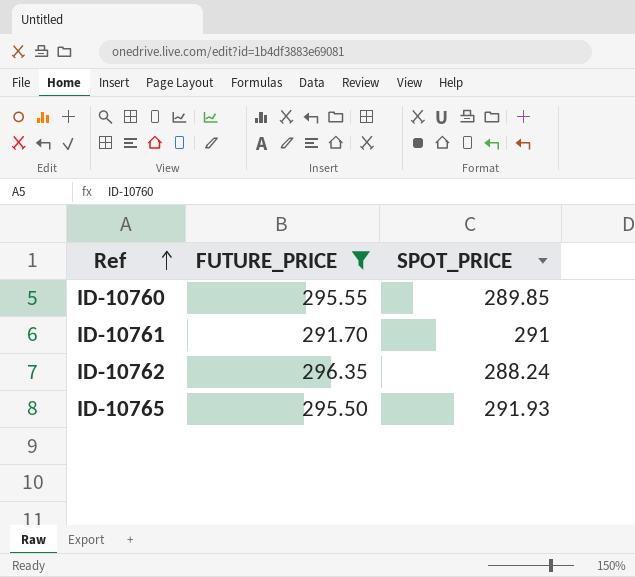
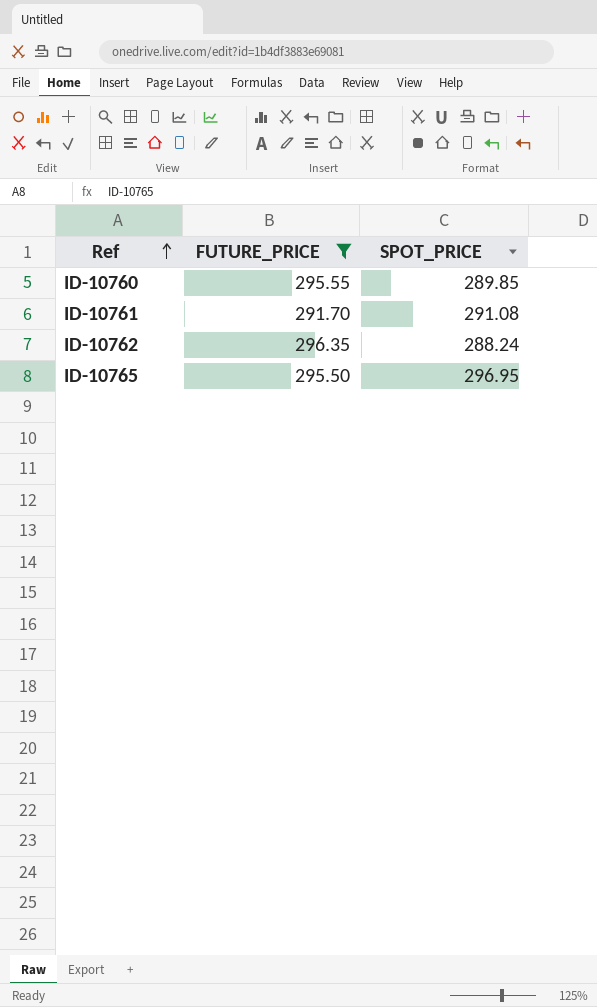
ID-10761 | SPOT_PRICE: 291 -> 291.08
ID-10765 | SPOT_PRICE: 291.93 -> 296.95

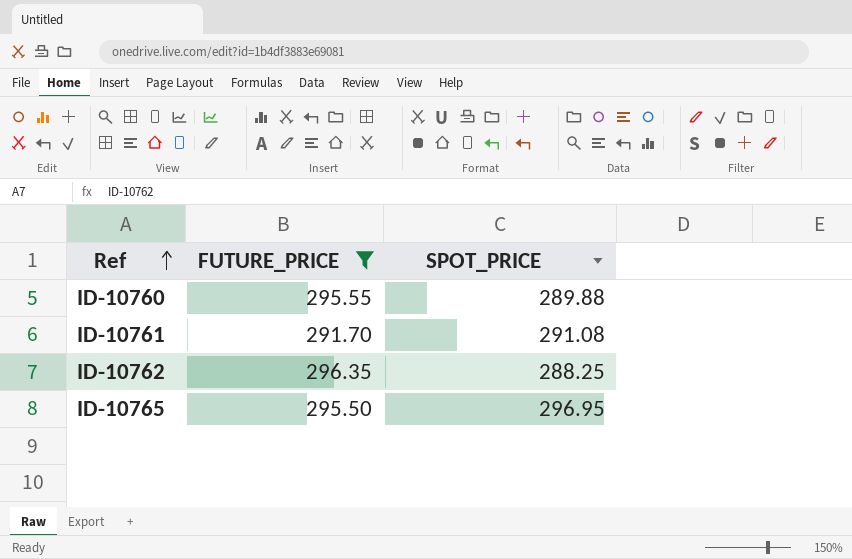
ID-10760 | SPOT_PRICE: 289.85 -> 289.88
ID-10762 | SPOT_PRICE: 288.24 -> 288.25

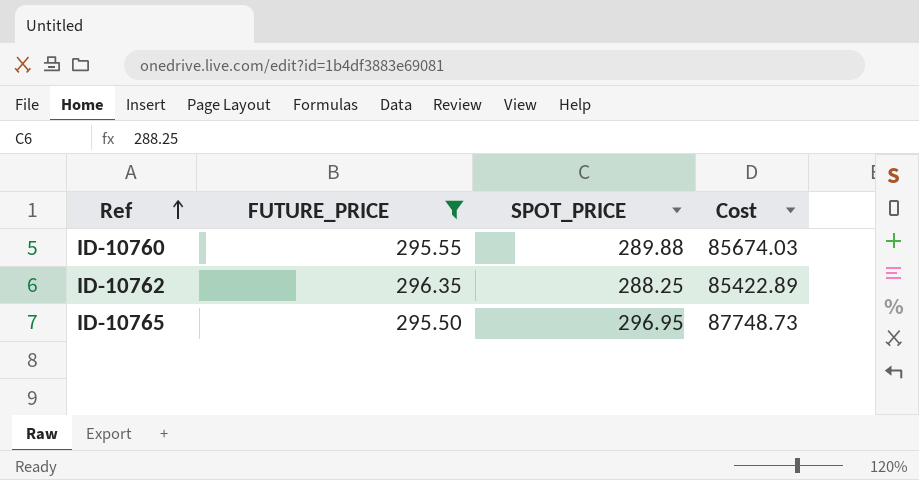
column Cost | formula: none -> [FUTURE_PRICE] * [SPOT_PRICE]
row ID-10761: 291.70 | 291.08 -> none

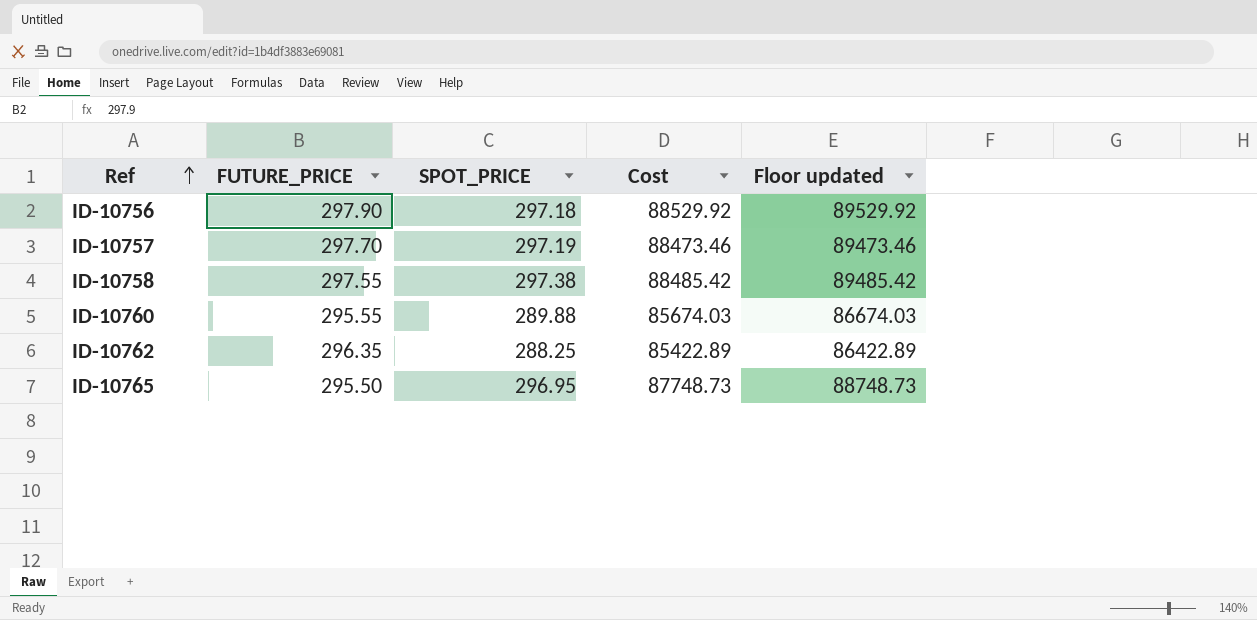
filter: FUTURE_PRICE <= 296.35 -> none
column Floor updated | formula: none -> [Cost] + 1000

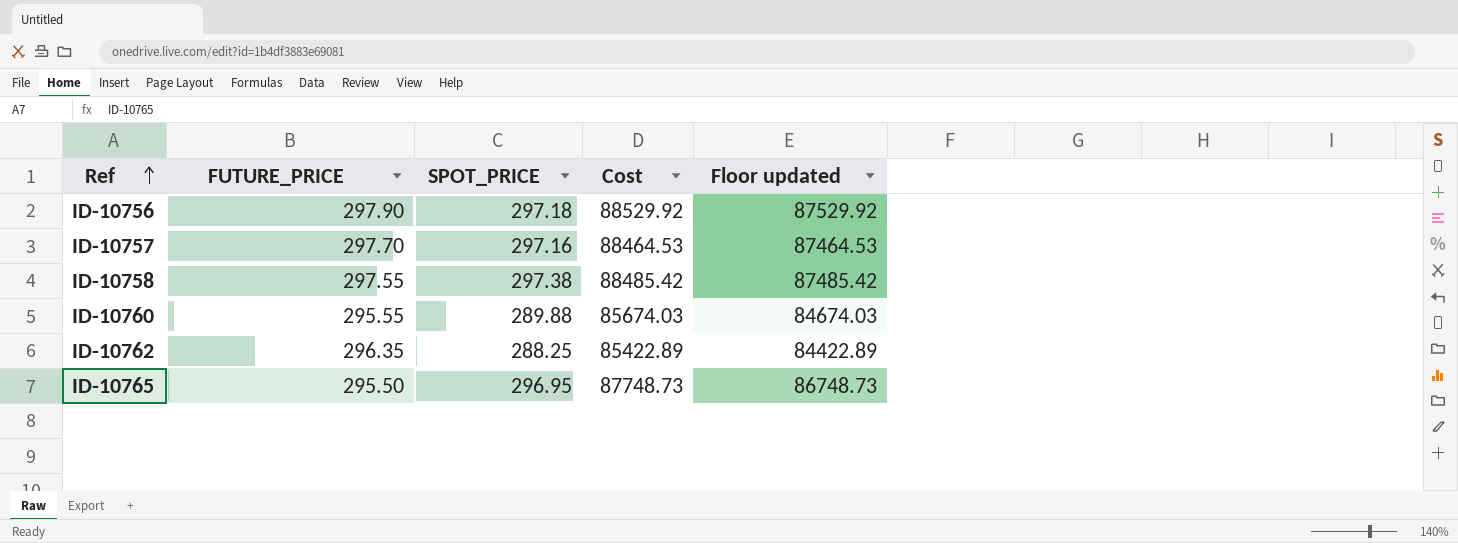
column Floor updated | formula: [Cost] + 1000 -> [Cost] - 1000
ID-10757 | SPOT_PRICE: 297.19 -> 297.16
ID-10757 | Cost: 88473.46 -> 88464.53

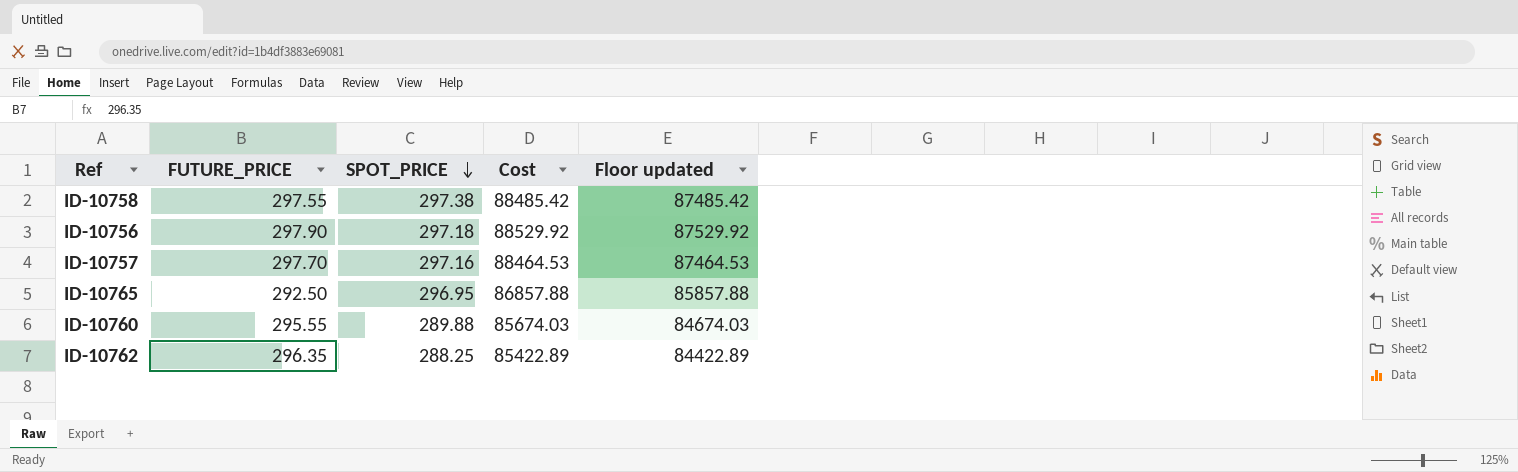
row order: Ref ascending -> SPOT_PRICE descending
ID-10765 | FUTURE_PRICE: 295.50 -> 292.50
ID-10765 | Cost: 87748.73 -> 86857.88
ID-10765 | Floor updated: 86748.73 -> 85857.88

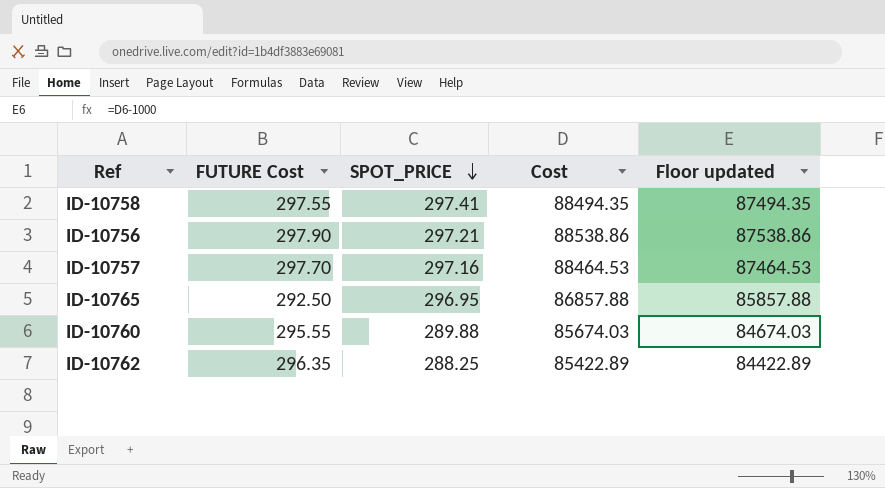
column name: FUTURE_PRICE -> FUTURE Cost
ID-10758 | SPOT_PRICE: 297.38 -> 297.41
ID-10758 | Cost: 88485.42 -> 88494.35
ID-10758 | Floor updated: 87485.42 -> 87494.35
ID-10756 | SPOT_PRICE: 297.18 -> 297.21
ID-10756 | Cost: 88529.92 -> 88538.86
ID-10756 | Floor updated: 87529.92 -> 87538.86

